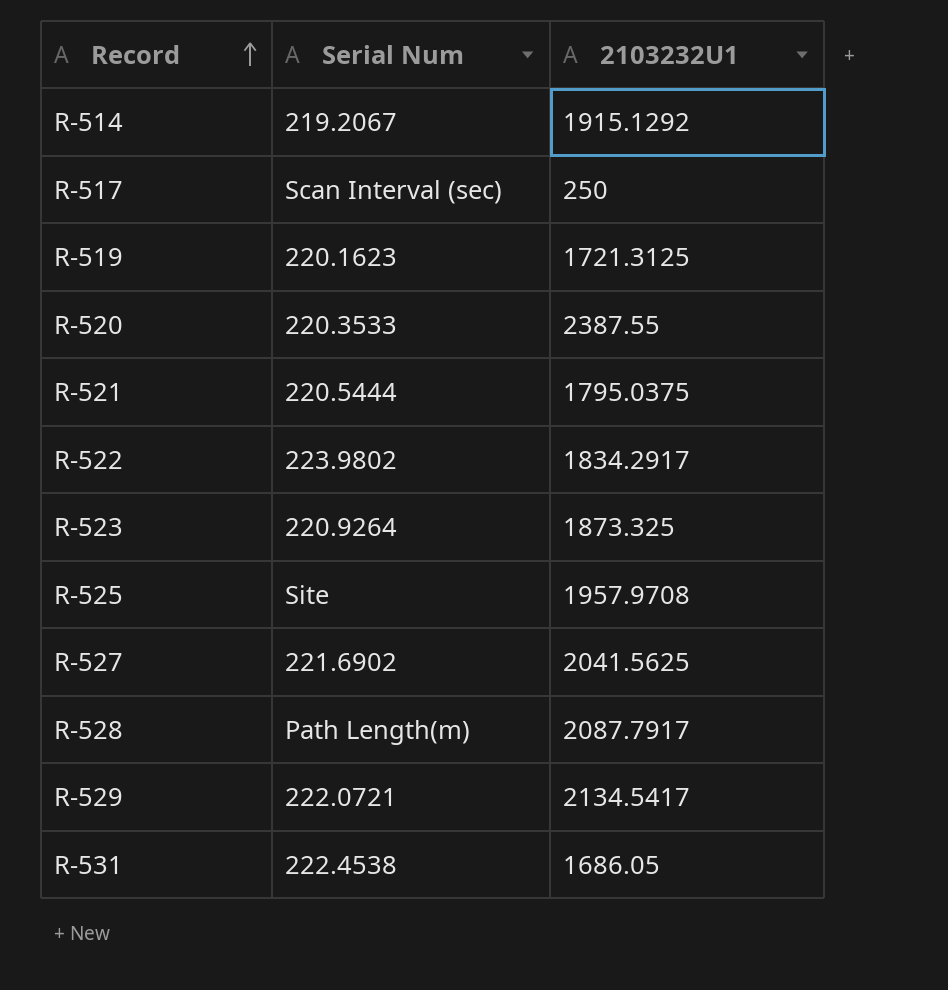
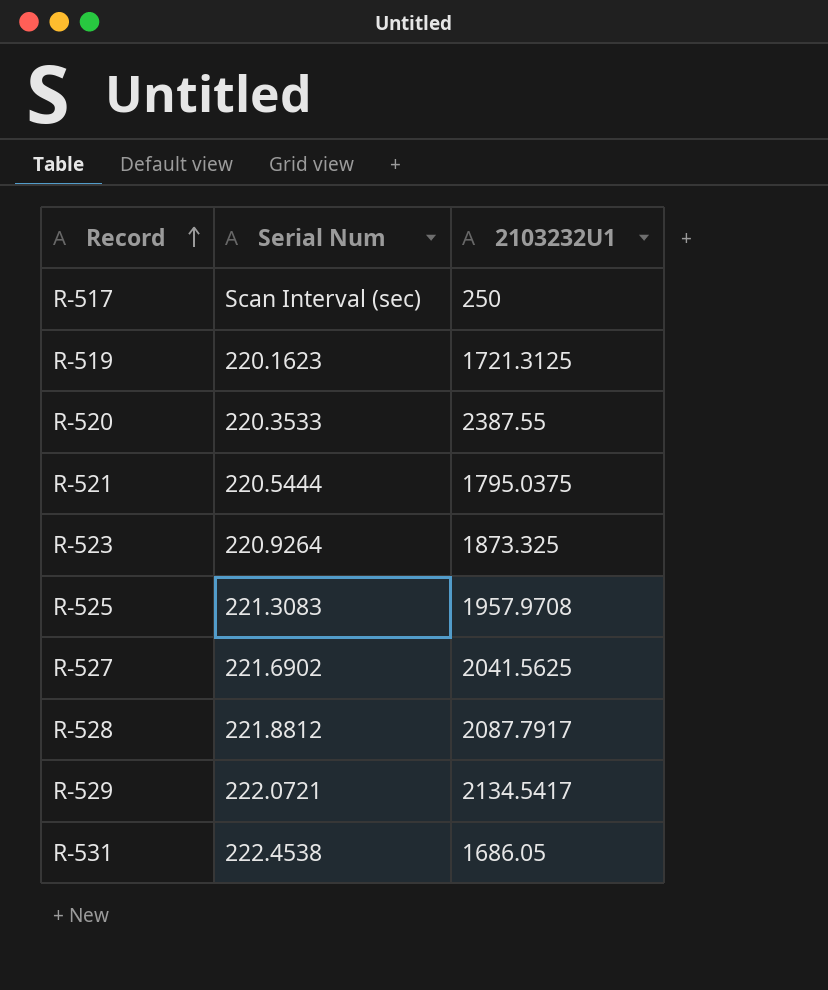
row R-514: 219.2067 | 1915.1292 -> none
row R-522: 223.9802 | 1834.2917 -> none
R-525 | Serial Num: Site -> 221.3083
R-528 | Serial Num: Path Length(m) -> 221.8812

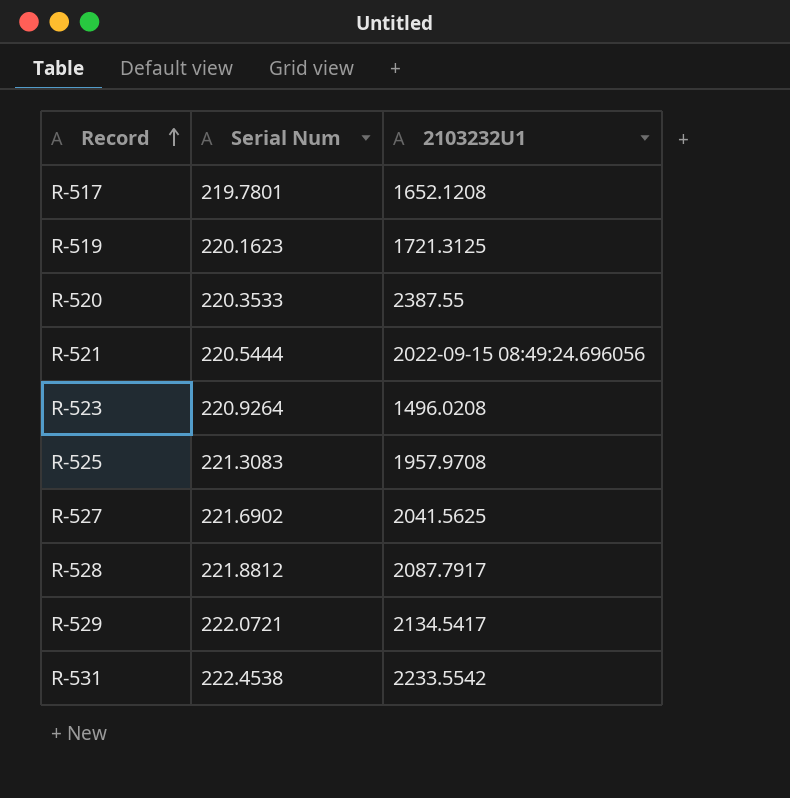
R-517 | Serial Num: Scan Interval (sec) -> 219.7801
R-517 | 2103232U1: 250 -> 1652.1208
R-521 | 2103232U1: 1795.0375 -> 2022-09-15 08:49:24.696056
R-523 | 2103232U1: 1873.325 -> 1496.0208
R-531 | 2103232U1: 1686.05 -> 2233.5542

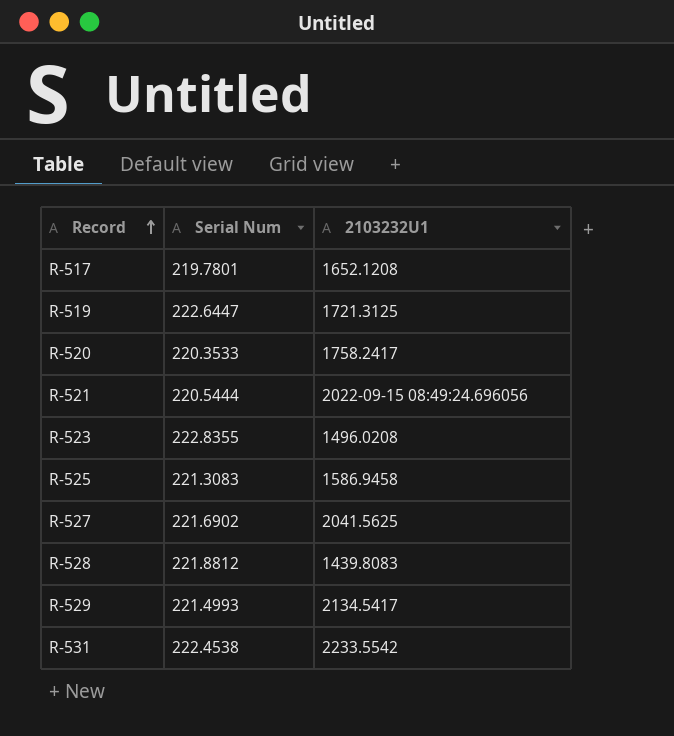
R-519 | Serial Num: 220.1623 -> 222.6447
R-520 | 2103232U1: 2387.55 -> 1758.2417
R-523 | Serial Num: 220.9264 -> 222.8355
R-525 | 2103232U1: 1957.9708 -> 1586.9458
R-528 | 2103232U1: 2087.7917 -> 1439.8083
R-529 | Serial Num: 222.0721 -> 221.4993

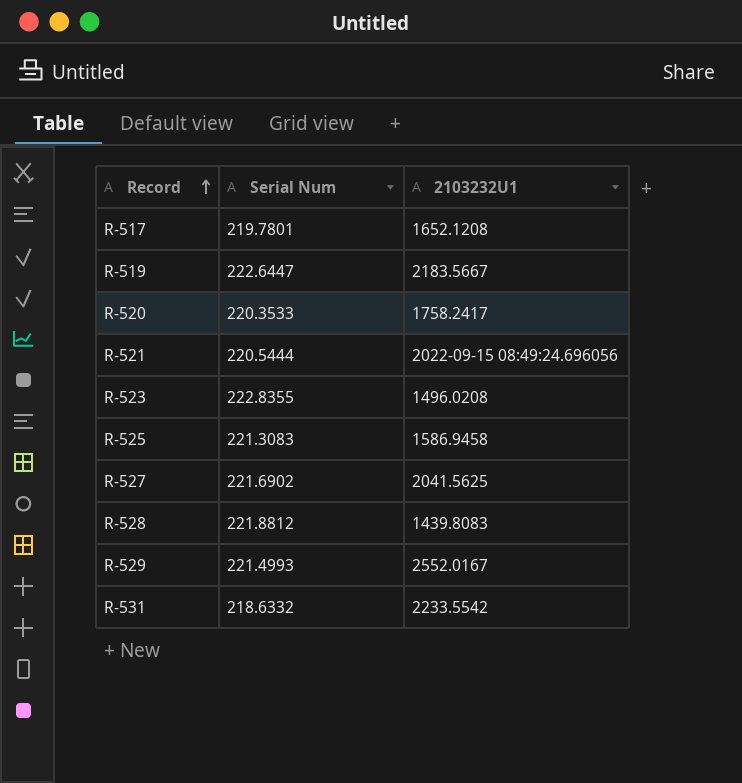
R-519 | 2103232U1: 1721.3125 -> 2183.5667
R-529 | 2103232U1: 2134.5417 -> 2552.0167
R-531 | Serial Num: 222.4538 -> 218.6332

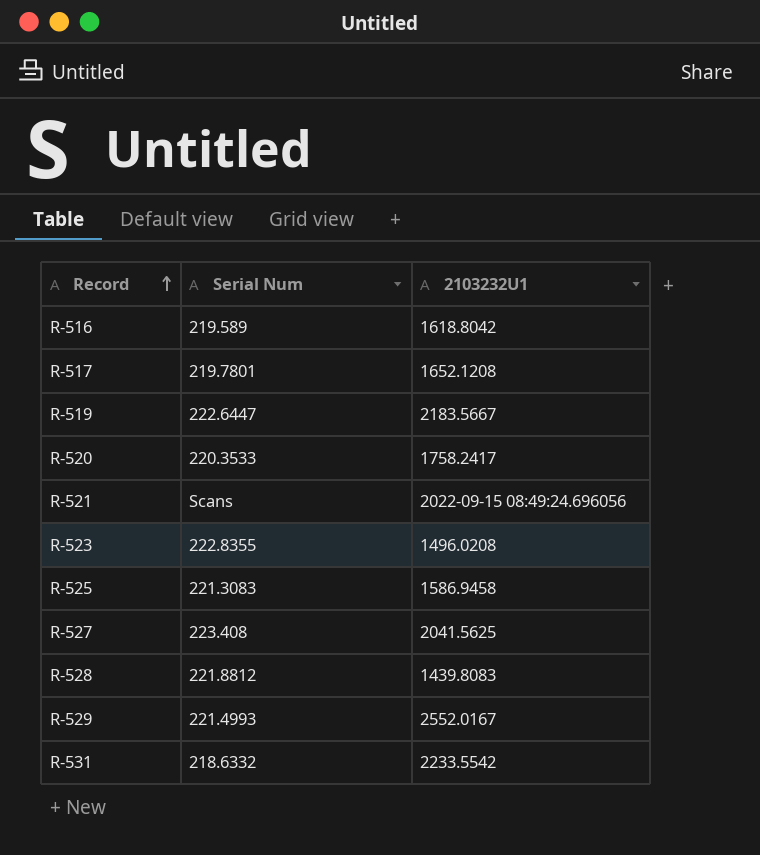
row R-516: none -> 219.589 | 1618.8042
R-521 | Serial Num: 220.5444 -> Scans
R-527 | Serial Num: 221.6902 -> 223.408

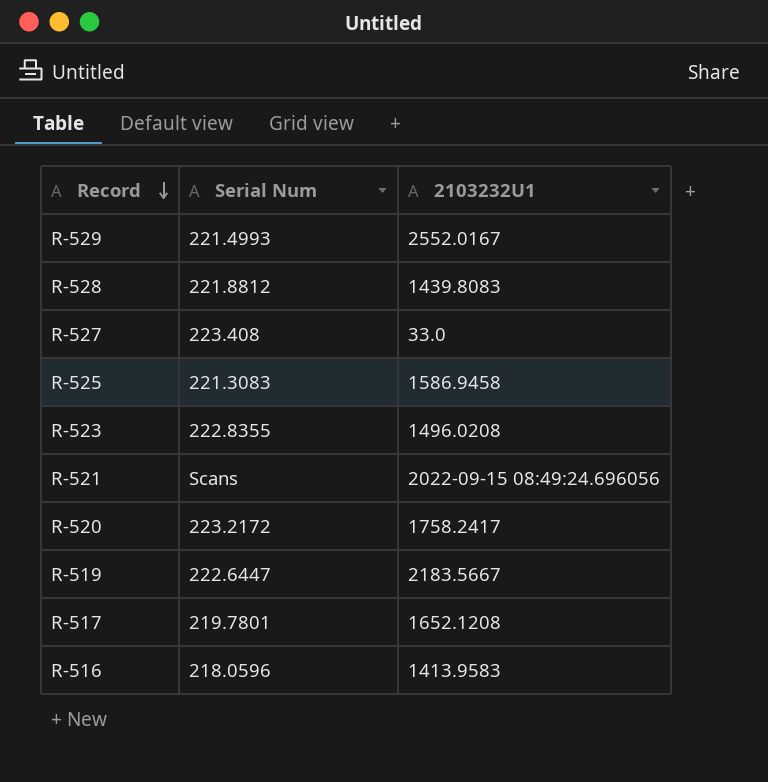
row order: Record ascending -> Record descending
row R-531: 218.6332 | 2233.5542 -> none
R-527 | 2103232U1: 2041.5625 -> 33.0
R-520 | Serial Num: 220.3533 -> 223.2172
R-516 | Serial Num: 219.589 -> 218.0596
R-516 | 2103232U1: 1618.8042 -> 1413.9583

